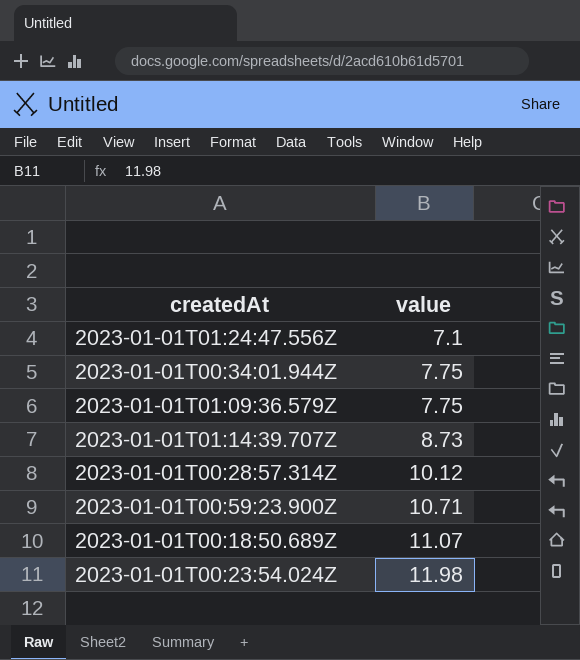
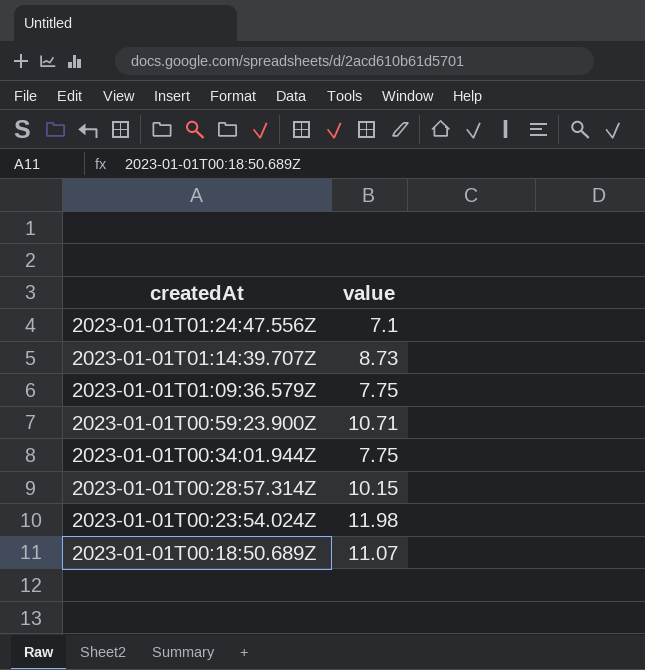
row order: value ascending -> createdAt descending
2023-01-01T00:28:57.314Z | value: 10.12 -> 10.15

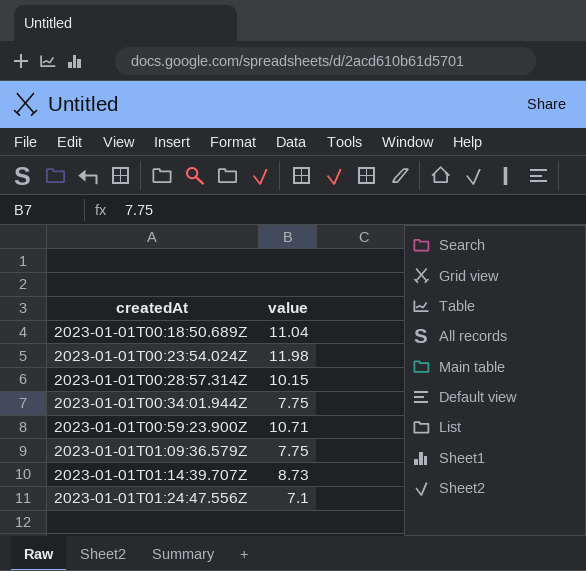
row order: createdAt descending -> createdAt ascending
2023-01-01T00:18:50.689Z | value: 11.07 -> 11.04

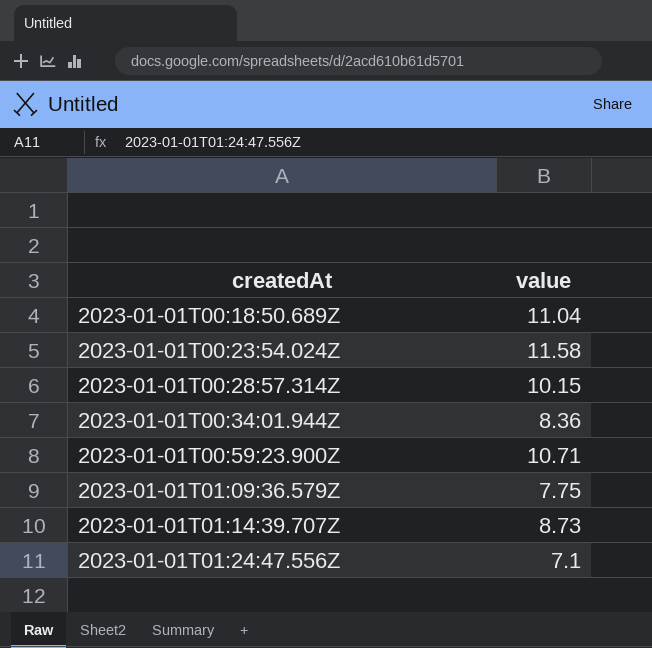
2023-01-01T00:23:54.024Z | value: 11.98 -> 11.58
2023-01-01T00:34:01.944Z | value: 7.75 -> 8.36

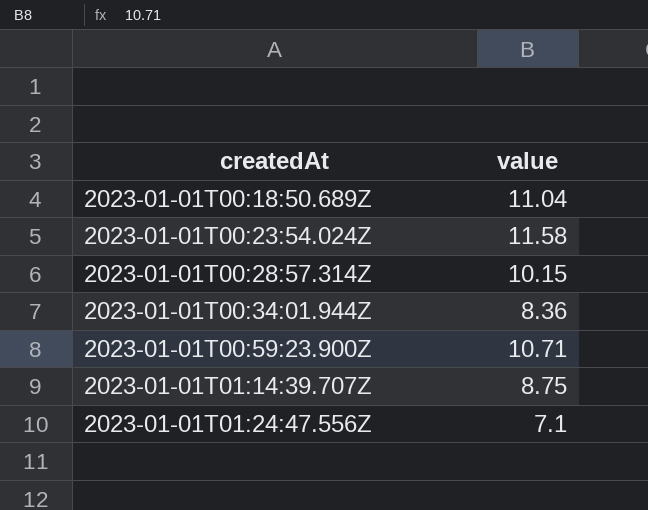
row 2023-01-01T01:09:36.579Z: 7.75 -> none
2023-01-01T01:14:39.707Z | value: 8.73 -> 8.75

